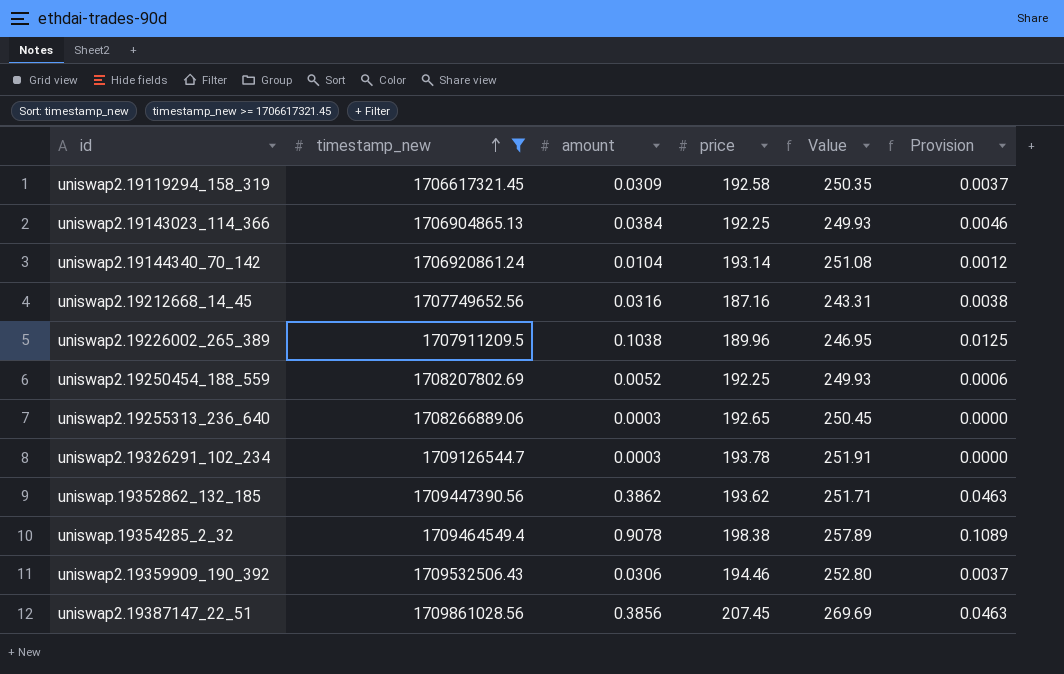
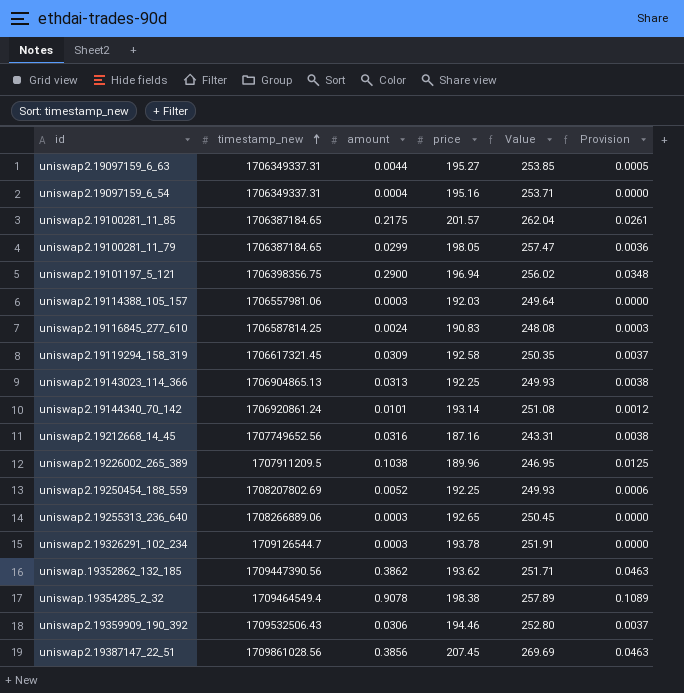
filter: timestamp_new >= 1706617321.45 -> none
uniswap2.19143023_114_366 | amount: 0.0384 -> 0.0313
uniswap2.19143023_114_366 | Provision: 0.0046 -> 0.0038
uniswap2.19144340_70_142 | amount: 0.0104 -> 0.0101

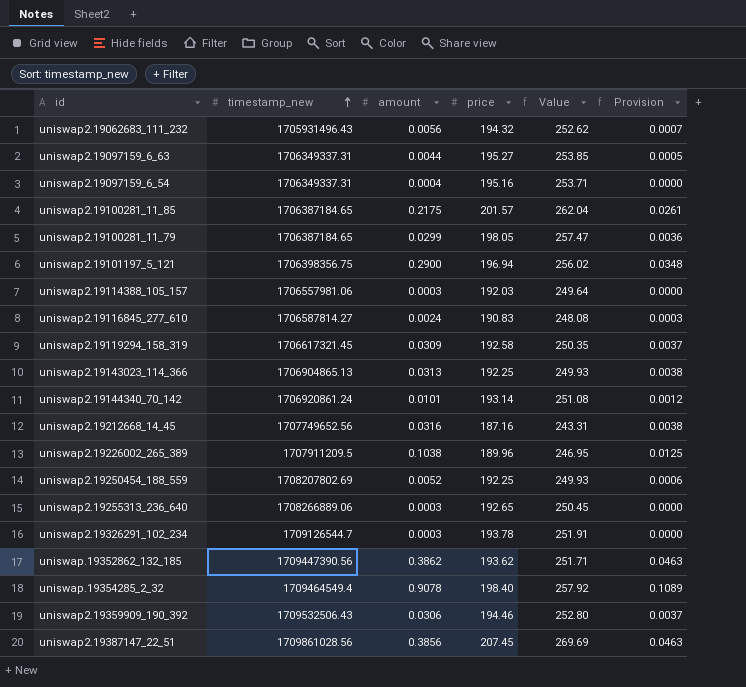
row uniswap2.19062683_111_232: none -> 1705931496.43 | 0.0056 | 194.32 | 252.62 | 0.0007
uniswap2.19116845_277_610 | timestamp_new: 1706587814.25 -> 1706587814.27
uniswap.19354285_2_32 | price: 198.38 -> 198.40
uniswap.19354285_2_32 | Value: 257.89 -> 257.92

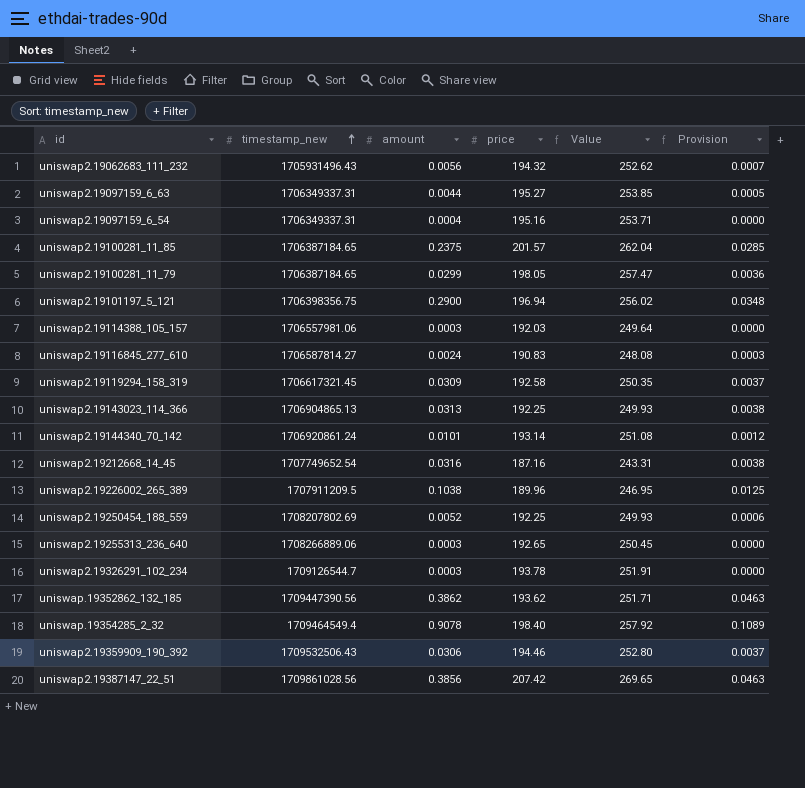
uniswap2.19100281_11_85 | amount: 0.2175 -> 0.2375
uniswap2.19100281_11_85 | Provision: 0.0261 -> 0.0285
uniswap2.19212668_14_45 | timestamp_new: 1707749652.56 -> 1707749652.54
uniswap2.19387147_22_51 | price: 207.45 -> 207.42
uniswap2.19387147_22_51 | Value: 269.69 -> 269.65

